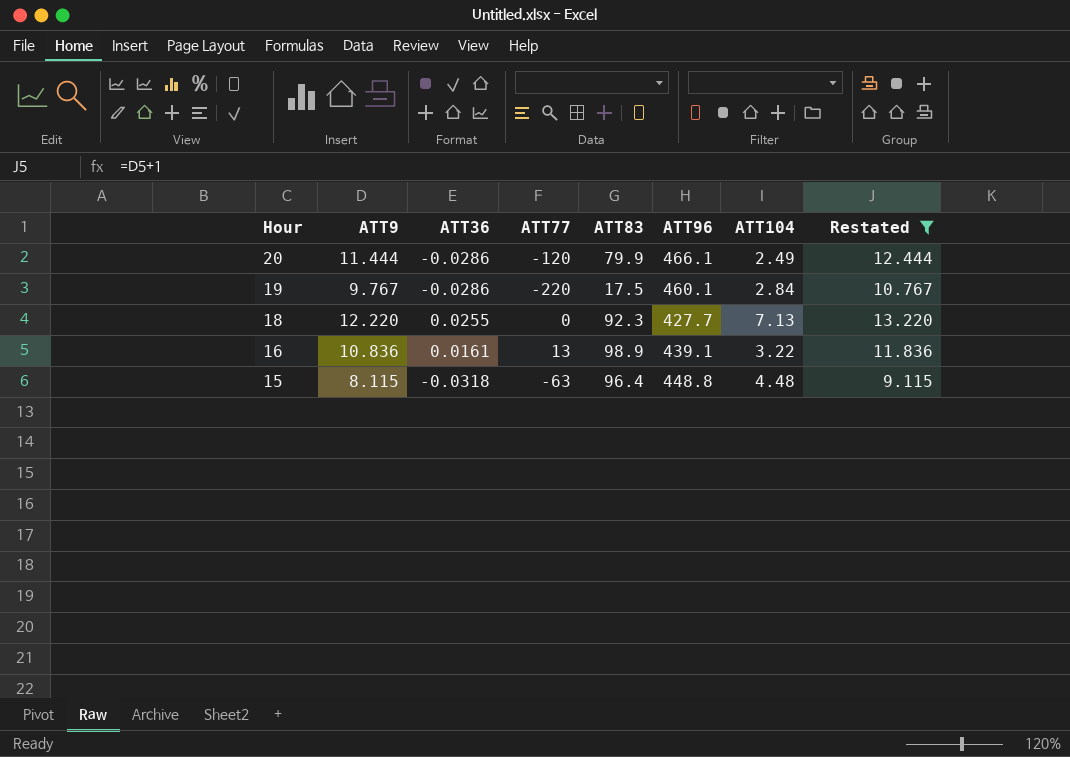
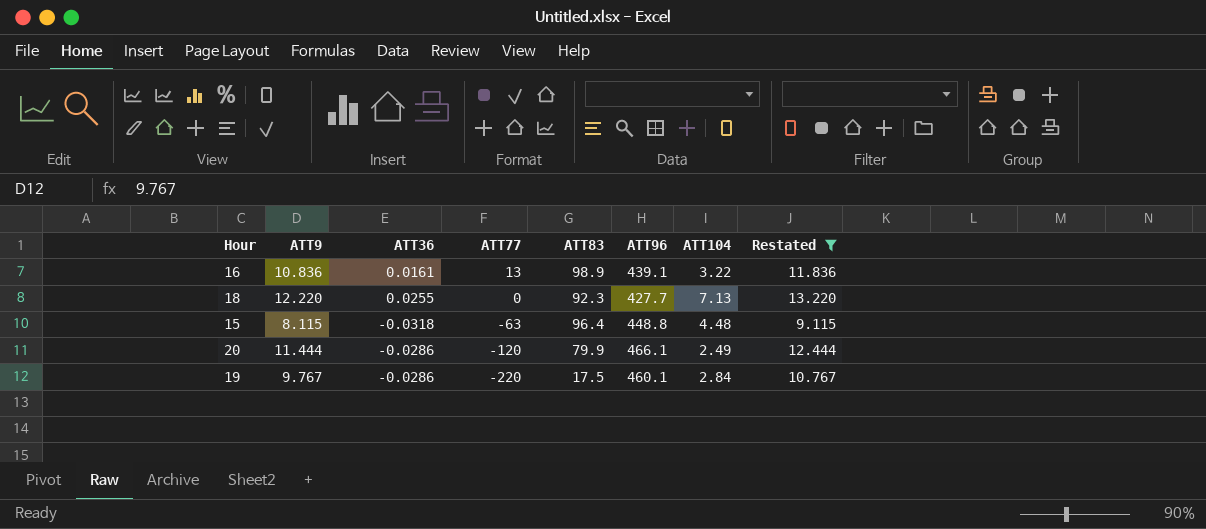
row order: Hour descending -> ATT77 descending

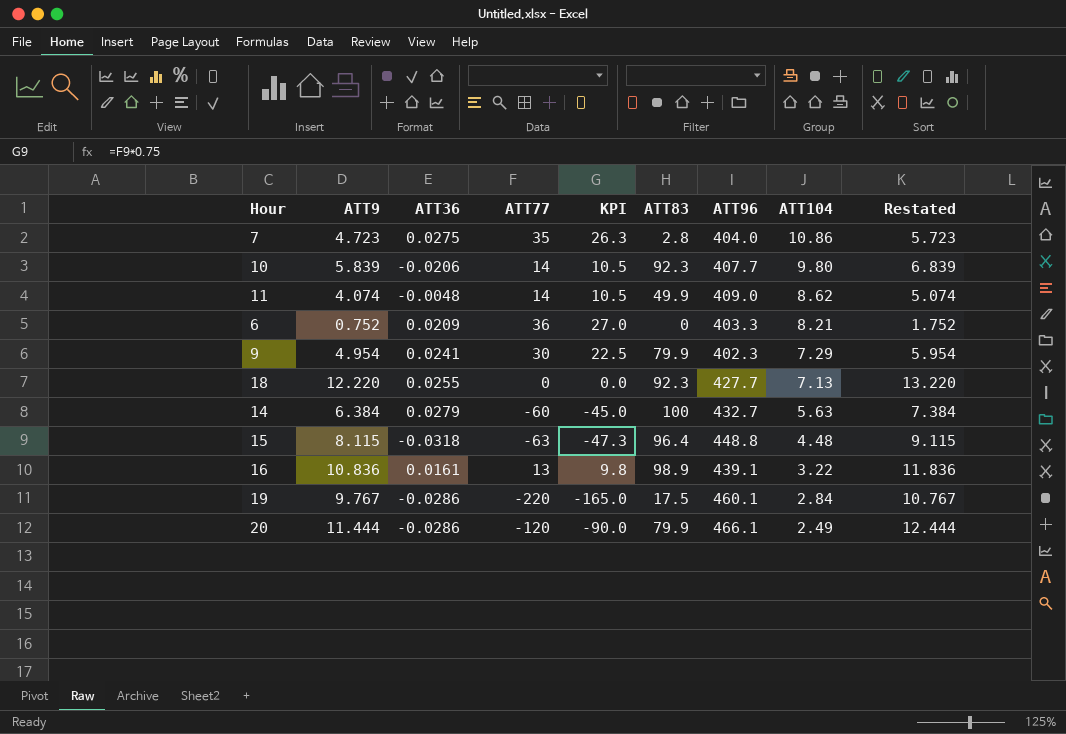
filter: Restated >= 9.115 -> none
row order: ATT77 descending -> ATT104 descending
column KPI | formula: none -> [ATT77] * 0.75

